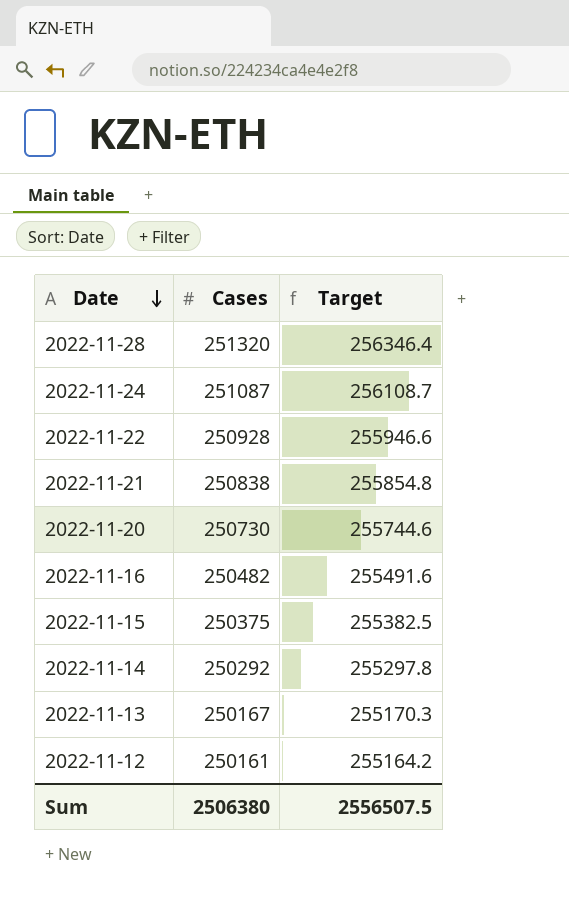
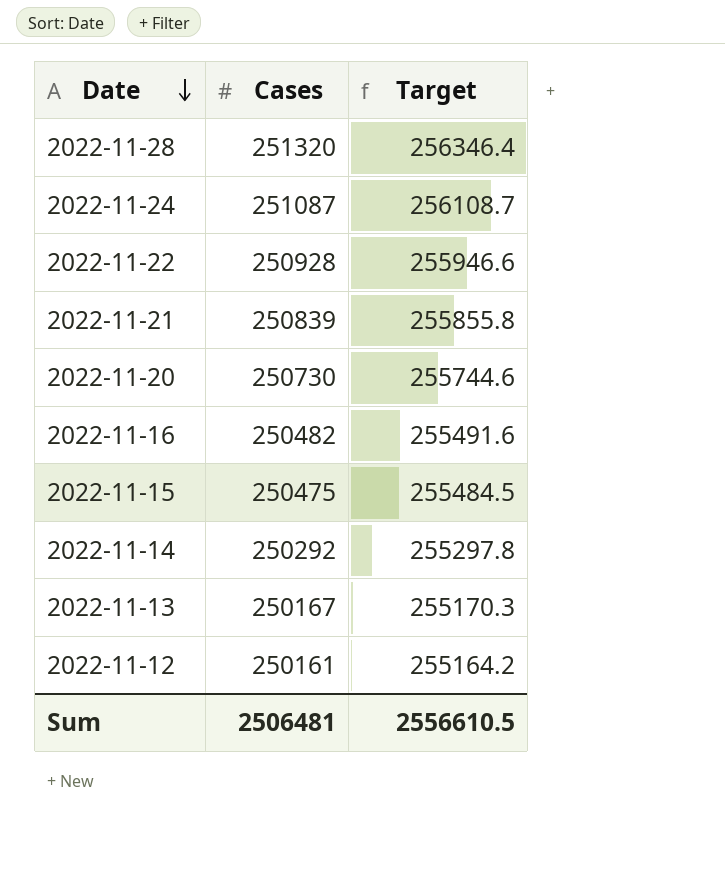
2022-11-21 | Cases: 250838 -> 250839
2022-11-21 | Target: 255854.8 -> 255855.8
2022-11-15 | Cases: 250375 -> 250475
2022-11-15 | Target: 255382.5 -> 255484.5
Sum | Cases: 2506380 -> 2506481
Sum | Target: 2556507.5 -> 2556610.5

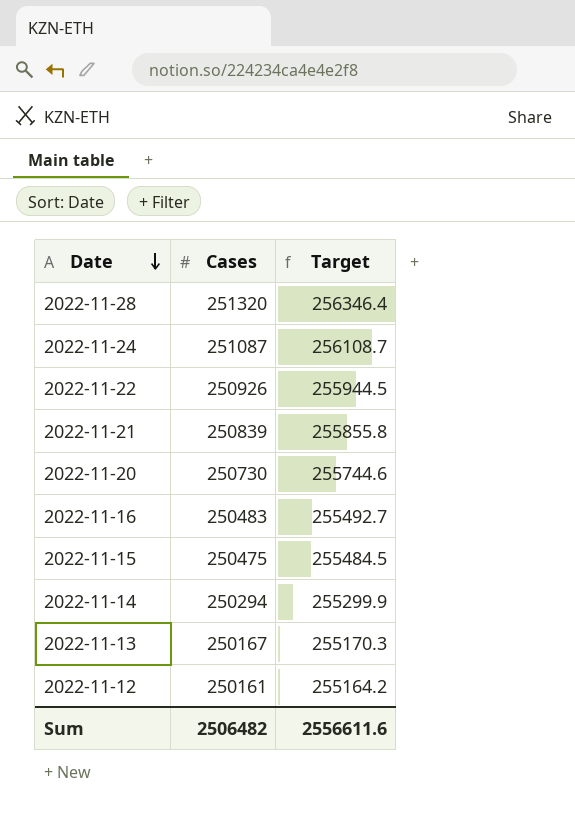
2022-11-22 | Cases: 250928 -> 250926
2022-11-22 | Target: 255946.6 -> 255944.5
2022-11-16 | Cases: 250482 -> 250483
2022-11-16 | Target: 255491.6 -> 255492.7
2022-11-14 | Cases: 250292 -> 250294
2022-11-14 | Target: 255297.8 -> 255299.9
Sum | Cases: 2506481 -> 2506482
Sum | Target: 2556610.5 -> 2556611.6

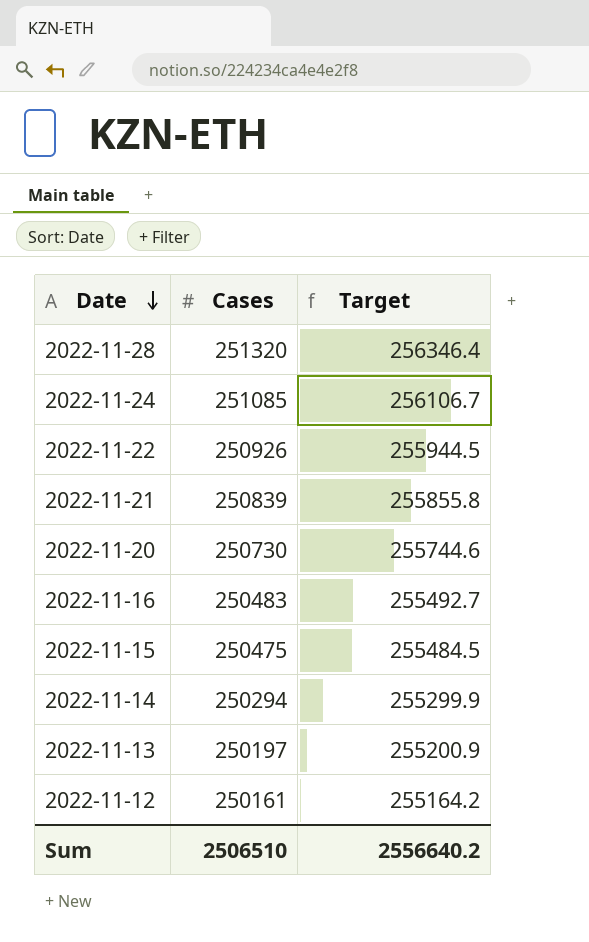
2022-11-24 | Cases: 251087 -> 251085
2022-11-24 | Target: 256108.7 -> 256106.7
2022-11-13 | Cases: 250167 -> 250197
2022-11-13 | Target: 255170.3 -> 255200.9
Sum | Cases: 2506482 -> 2506510
Sum | Target: 2556611.6 -> 2556640.2

